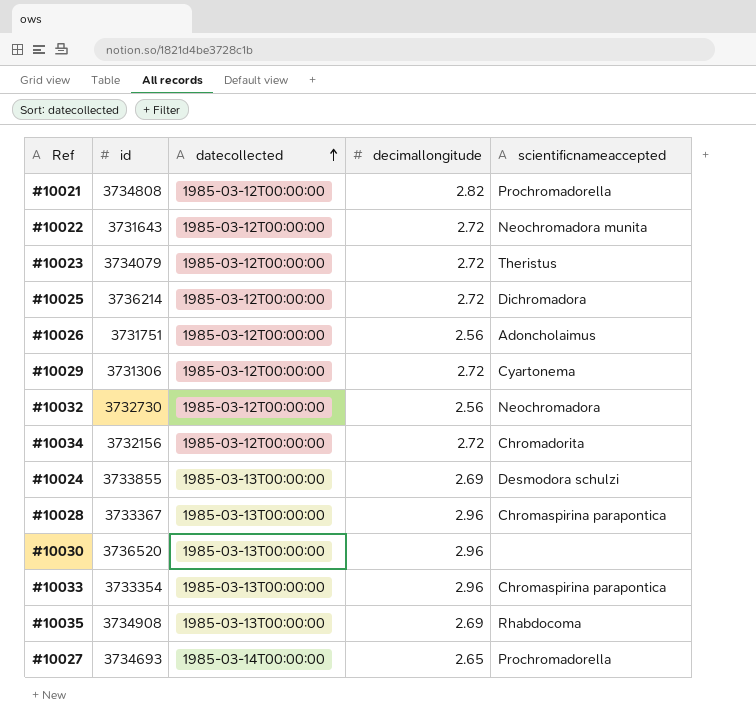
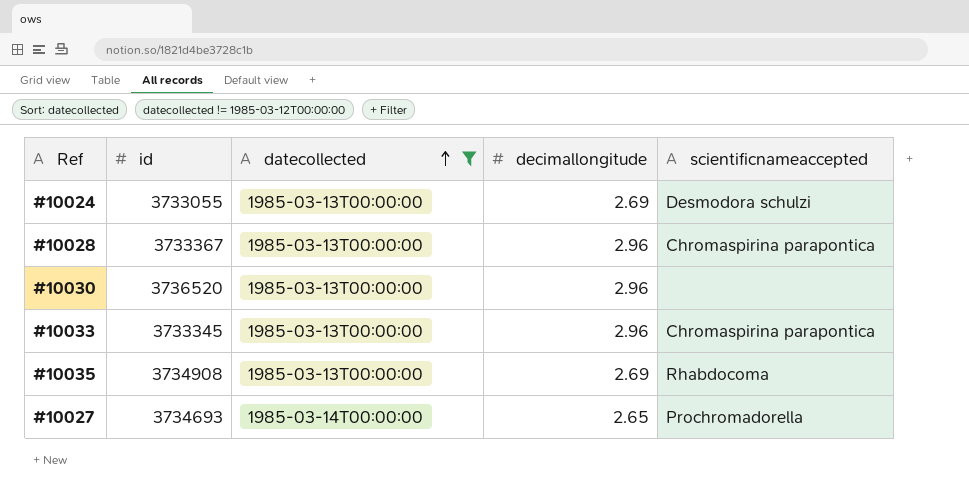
filter: none -> datecollected != 1985-03-12T00:00:00
#10024 | id: 3733855 -> 3733055
#10033 | id: 3733354 -> 3733345

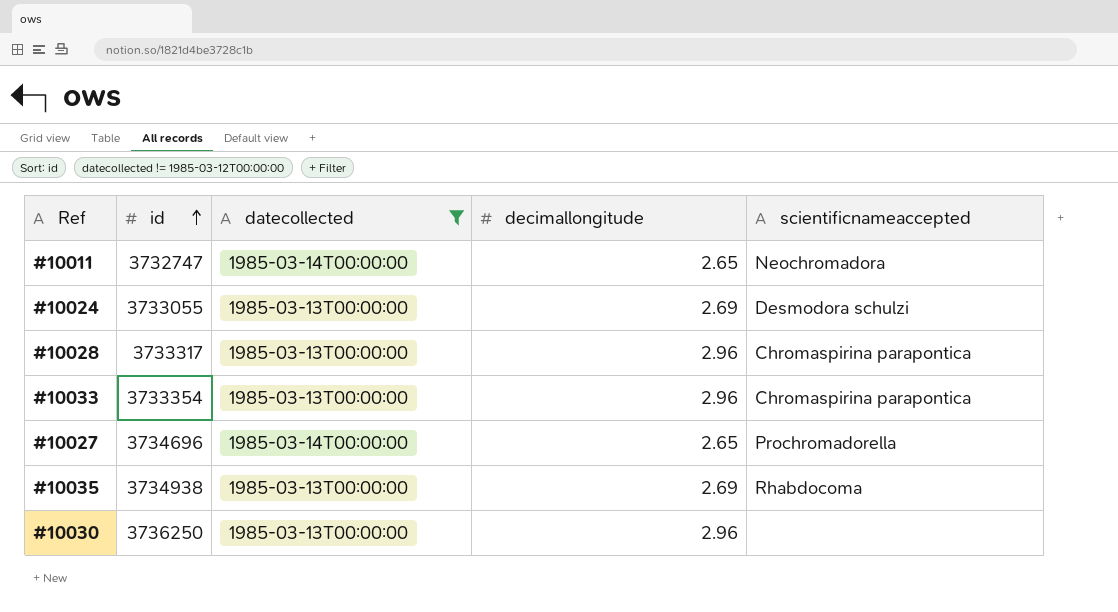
row order: datecollected ascending -> id ascending
row #10011: none -> 3732747 | 1985-03-14T00:00:00 | 2.65 | Neochromadora
#10028 | id: 3733367 -> 3733317
#10033 | id: 3733345 -> 3733354
#10027 | id: 3734693 -> 3734696
#10035 | id: 3734908 -> 3734938
#10030 | id: 3736520 -> 3736250

